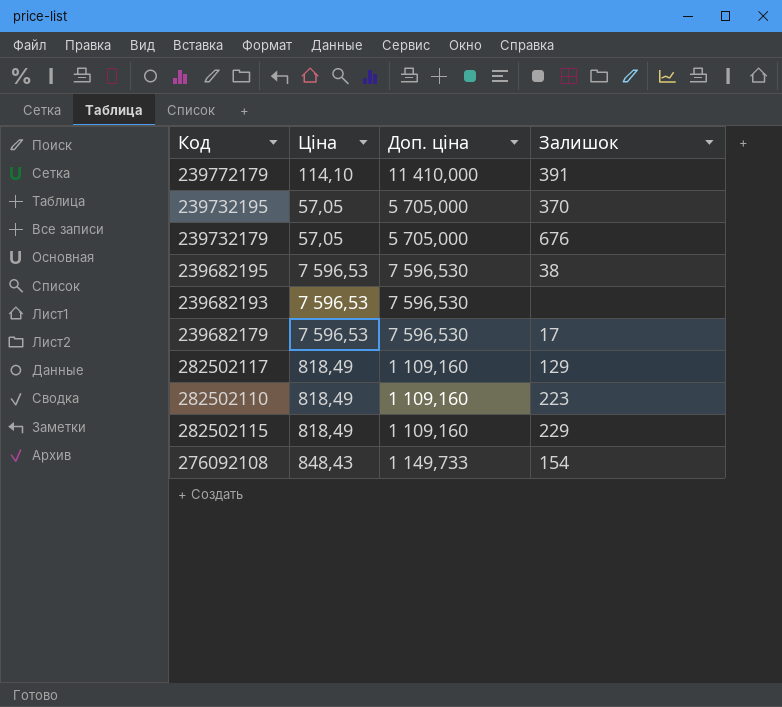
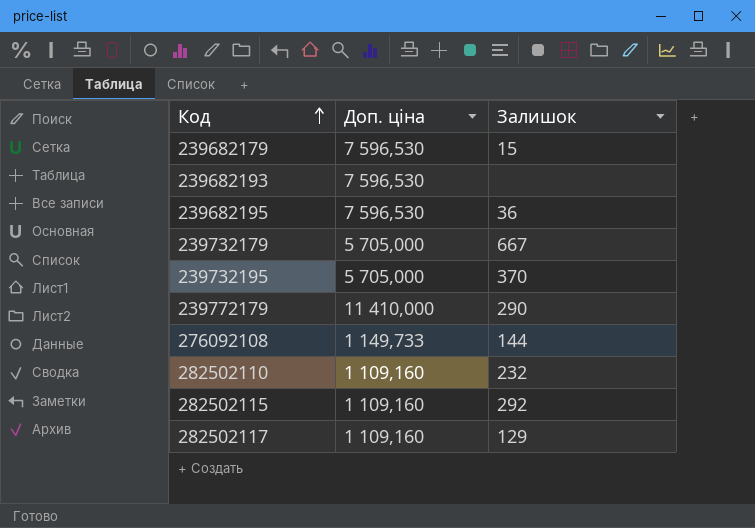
row order: none -> Код ascending
column Ціна | position: 2 -> none
239682179 | Залишок: 17 -> 15
239682195 | Залишок: 38 -> 36
239732179 | Залишок: 676 -> 667
239772179 | Залишок: 391 -> 290
276092108 | Залишок: 154 -> 144
282502110 | Залишок: 223 -> 232
282502115 | Залишок: 229 -> 292

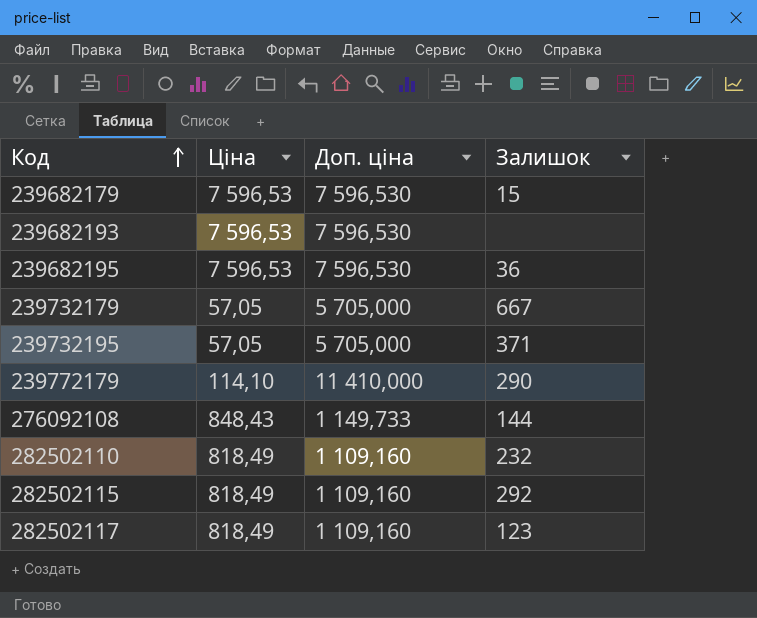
column Ціна | position: none -> 2
239732195 | Залишок: 370 -> 371
282502117 | Залишок: 129 -> 123

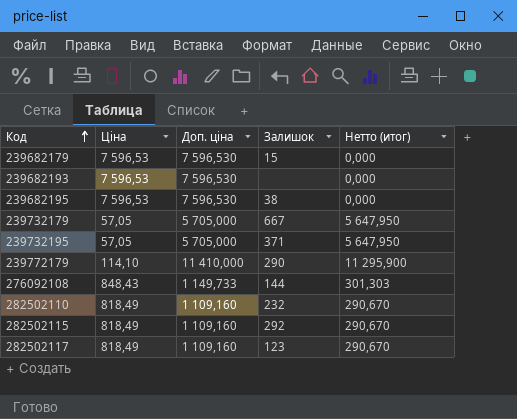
column Нетто (итог) | formula: none -> [Доп. ціна] - [Ціна]
239682195 | Залишок: 36 -> 38

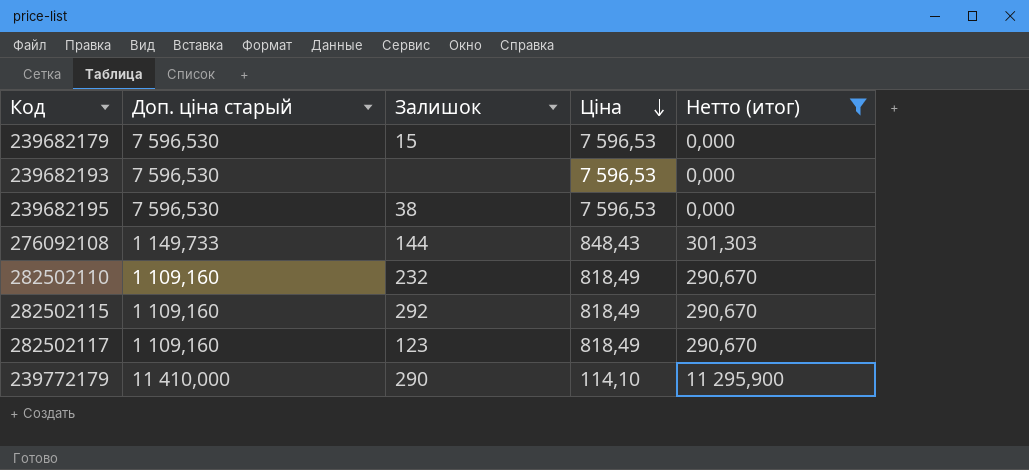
filter: none -> Нетто (итог) != 5 647,950
row order: Код ascending -> Ціна descending
column name: Доп. ціна -> Доп. ціна старый
column Ціна | position: 2 -> 4

